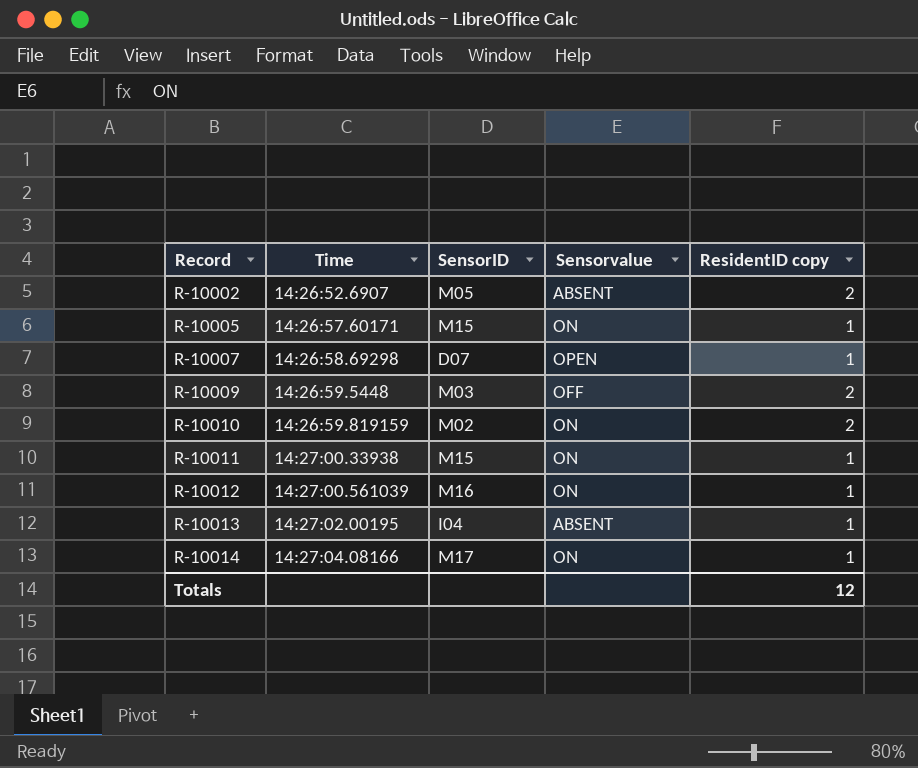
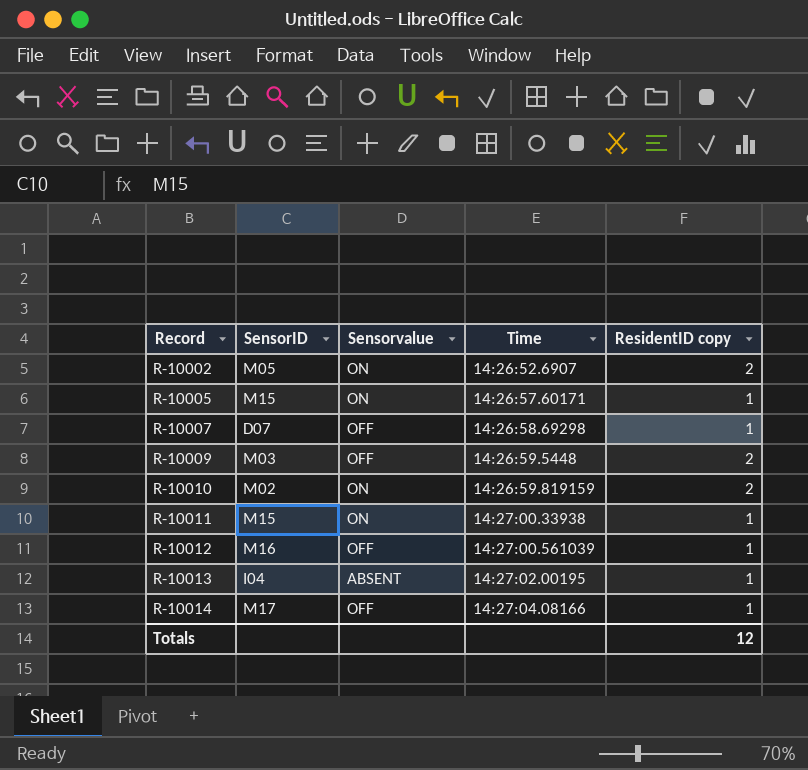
column Time | position: 2 -> 4
R-10002 | Sensorvalue: ABSENT -> ON
R-10007 | Sensorvalue: OPEN -> OFF
R-10012 | Sensorvalue: ON -> OFF
R-10014 | Sensorvalue: ON -> OFF

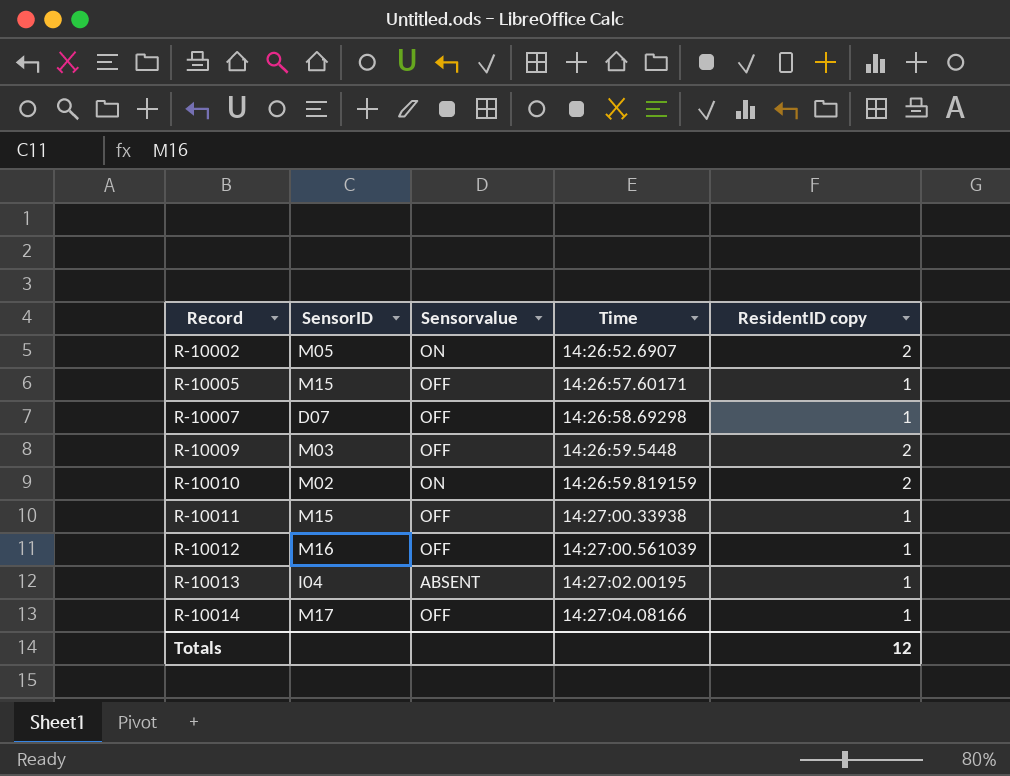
R-10005 | Sensorvalue: ON -> OFF
R-10011 | Sensorvalue: ON -> OFF

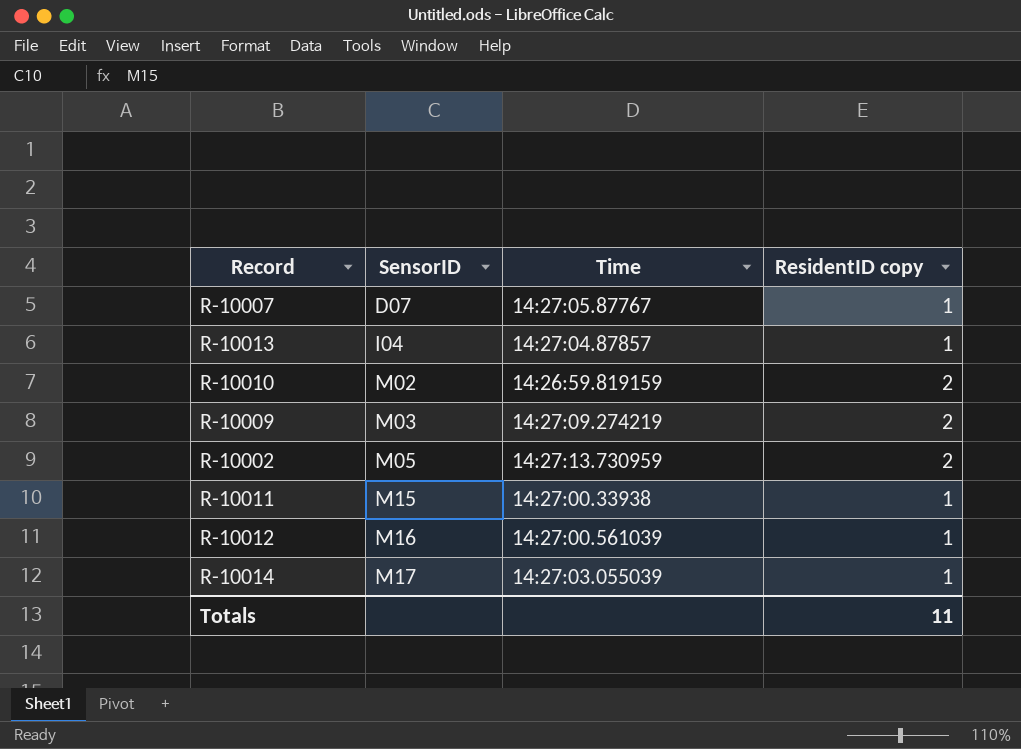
row order: Record ascending -> SensorID ascending
column Sensorvalue | position: 3 -> none
row R-10005: M15 | OFF | 14:26:57.60171 | 1 -> none
R-10007 | Time: 14:26:58.69298 -> 14:27:05.87767
R-10013 | Time: 14:27:02.00195 -> 14:27:04.87857
R-10009 | Time: 14:26:59.5448 -> 14:27:09.274219
R-10002 | Time: 14:26:52.6907 -> 14:27:13.730959
R-10014 | Time: 14:27:04.08166 -> 14:27:03.055039
Totals | ResidentID copy: 12 -> 11

